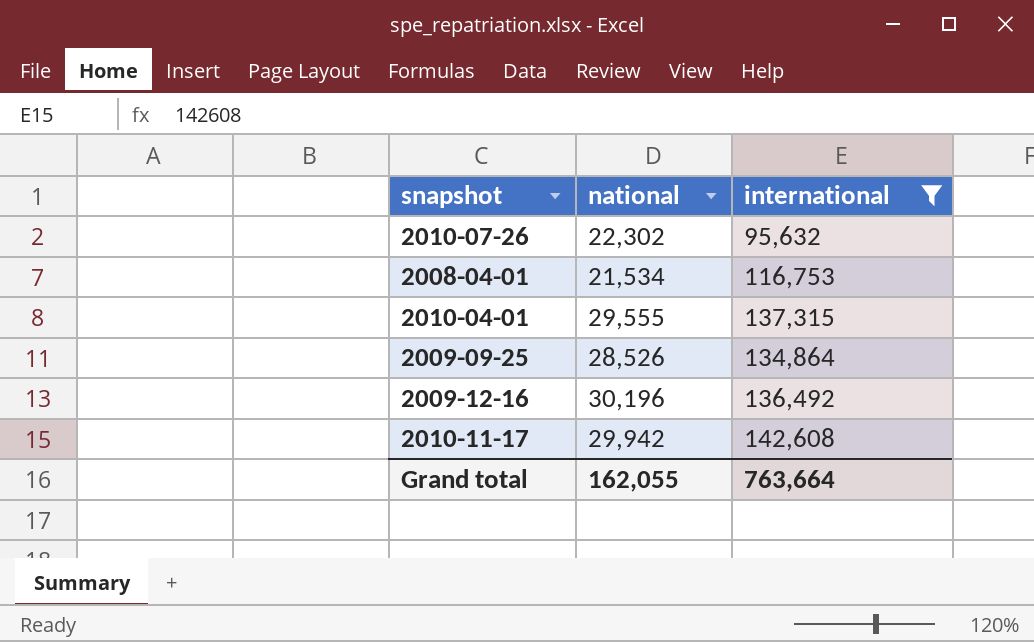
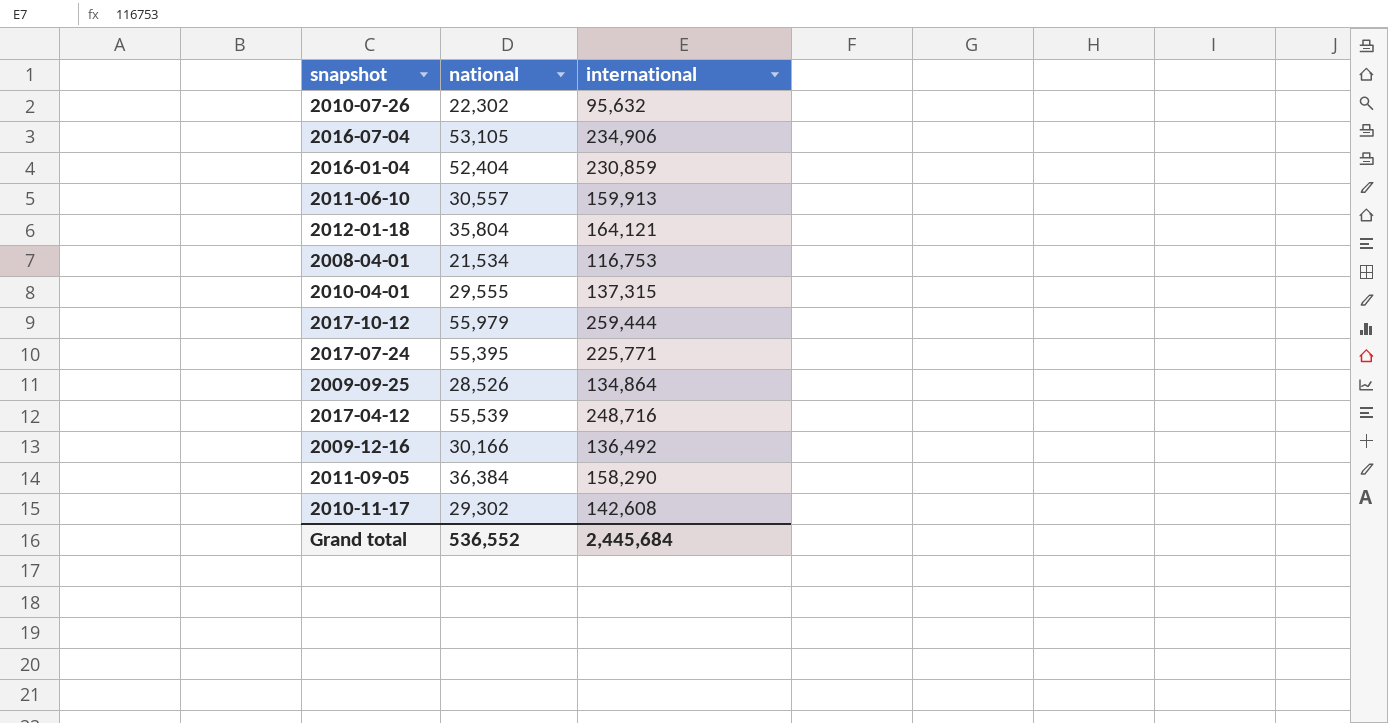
filter: international <= 142,608 -> none
2009-12-16 | national: 30,196 -> 30,166
2010-11-17 | national: 29,942 -> 29,302
Grand total | national: 162,055 -> 536,552
Grand total | international: 763,664 -> 2,445,684

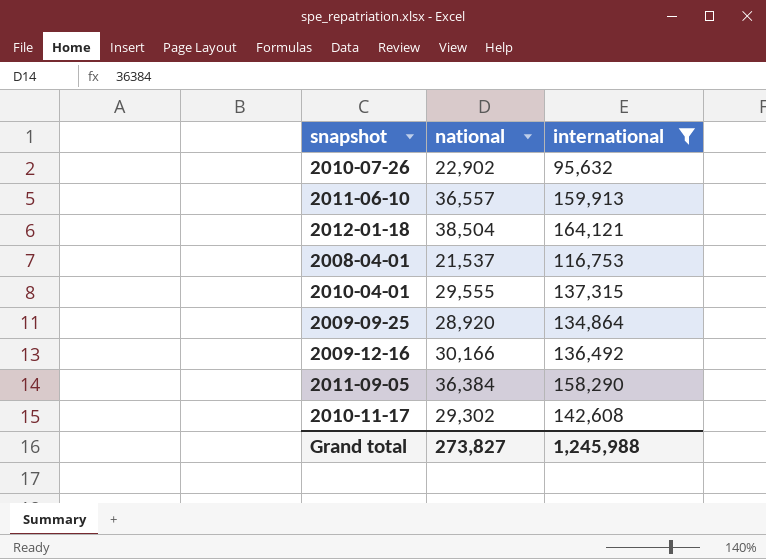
filter: none -> international <= 164,121
2010-07-26 | national: 22,302 -> 22,902
2011-06-10 | national: 30,557 -> 36,557
2012-01-18 | national: 35,804 -> 38,504
2008-04-01 | national: 21,534 -> 21,537
2009-09-25 | national: 28,526 -> 28,920
Grand total | national: 536,552 -> 273,827
Grand total | international: 2,445,684 -> 1,245,988

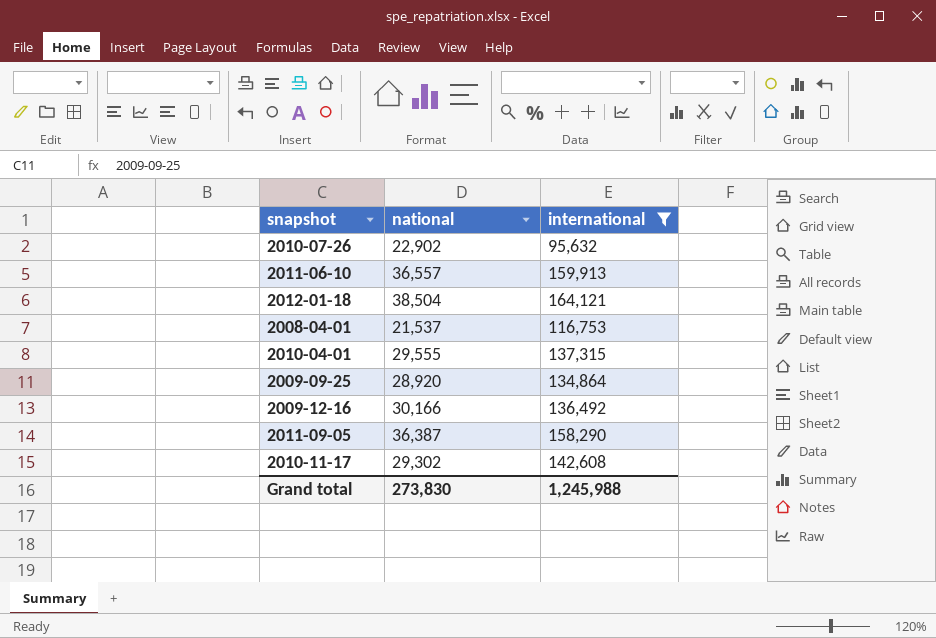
2011-09-05 | national: 36,384 -> 36,387
Grand total | national: 273,827 -> 273,830

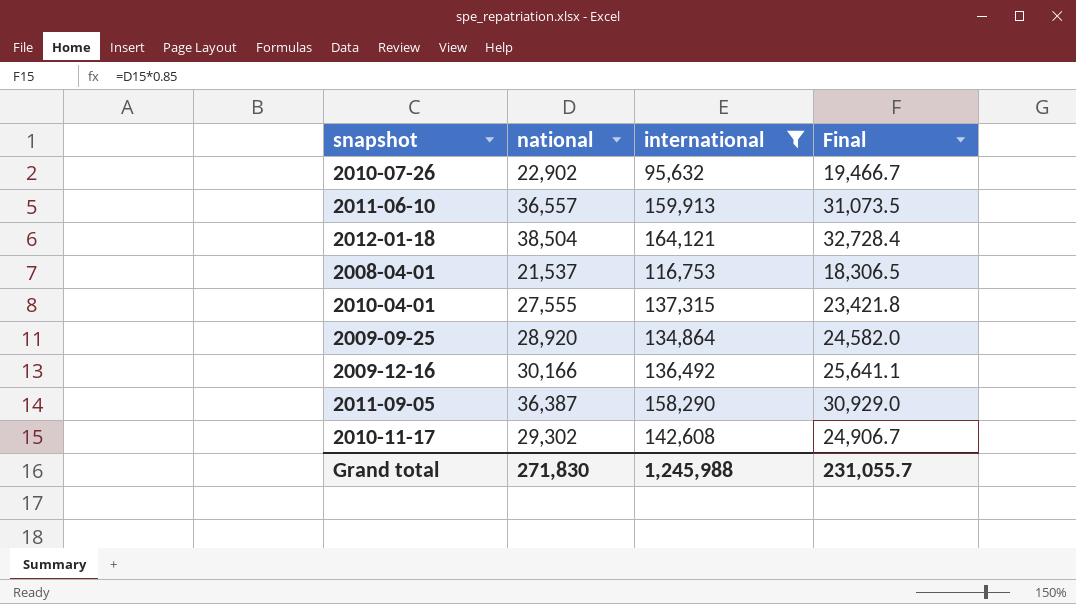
column Final | formula: none -> [national] * 0.85
2010-04-01 | national: 29,555 -> 27,555
Grand total | national: 273,830 -> 271,830

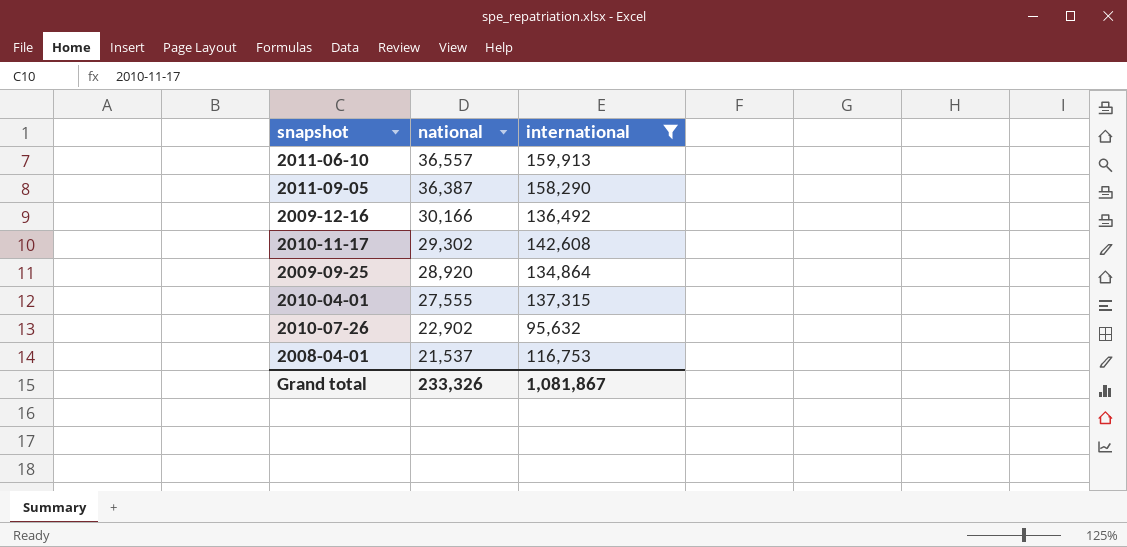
row order: none -> national descending
column Final | formula: [national] * 0.85 -> none
row 2012-01-18: 38,504 | 164,121 | 32,728.4 -> none
Grand total | national: 271,830 -> 233,326
Grand total | international: 1,245,988 -> 1,081,867

